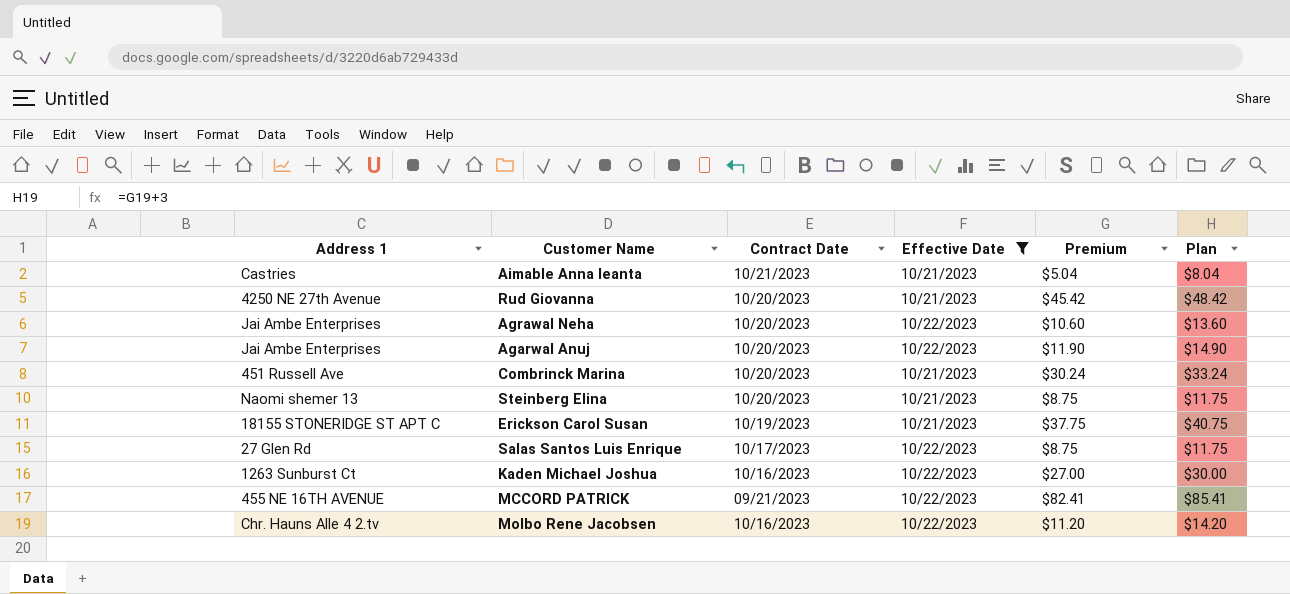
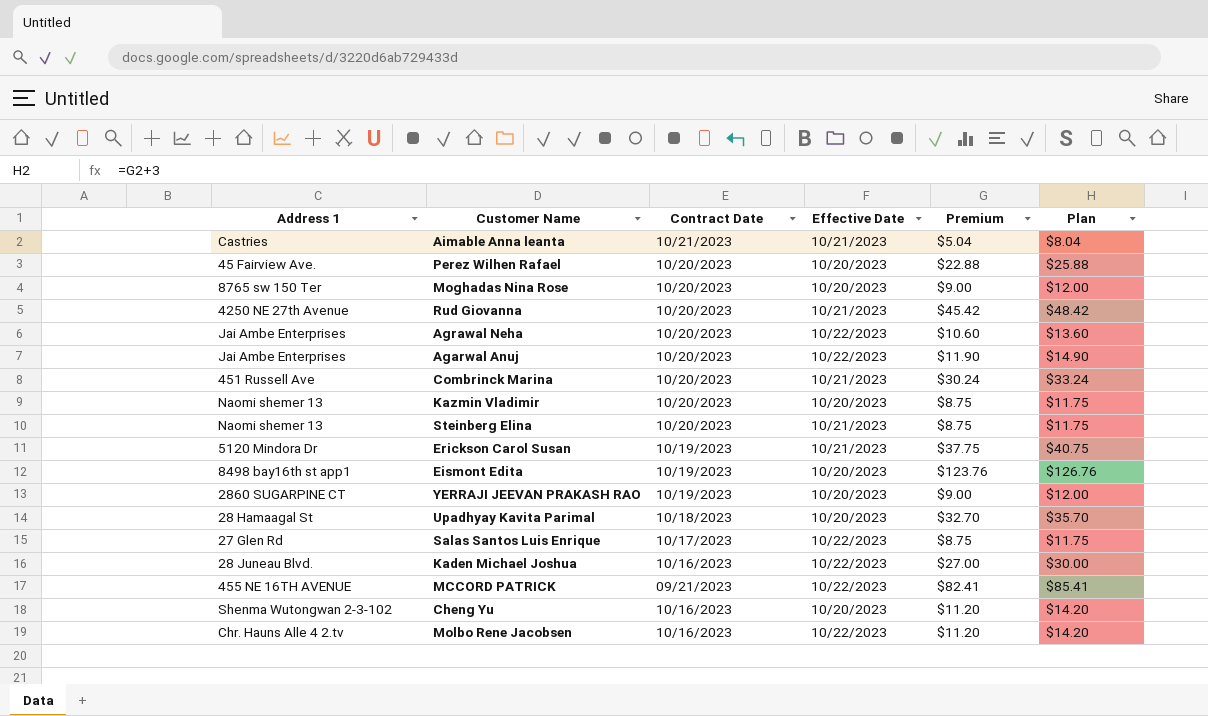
filter: Effective Date != 10/20/2023 -> none
Erickson Carol Susan | Address 1: 18155 STONERIDGE ST APT C -> 5120 Mindora Dr
Kaden Michael Joshua | Address 1: 1263 Sunburst Ct -> 28 Juneau Blvd.

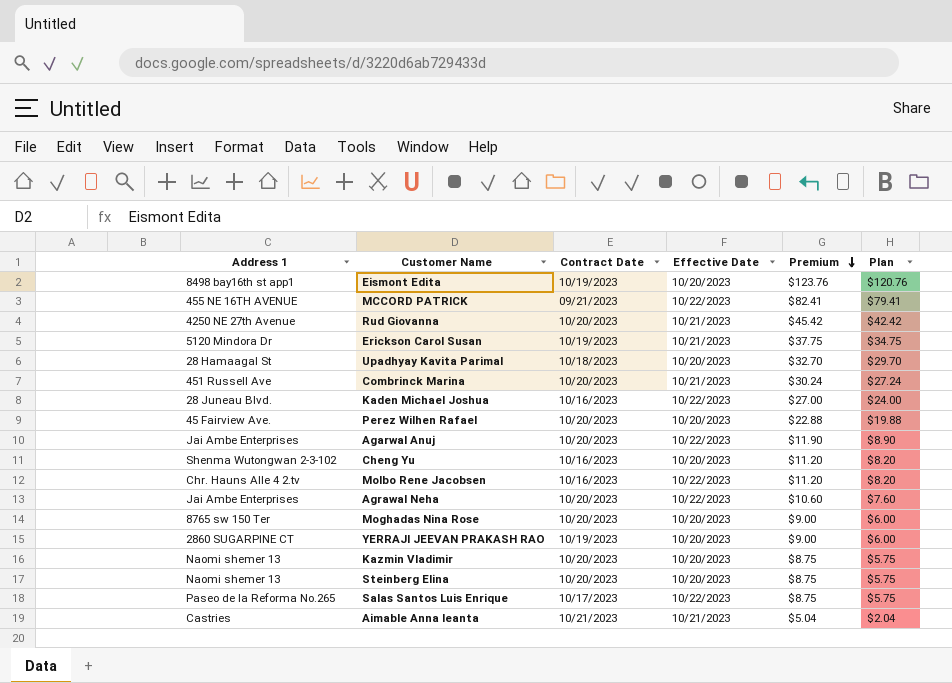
row order: none -> Premium descending
column Plan | formula: [Premium] + 3 -> [Premium] - 3
Steinberg Elina | Effective Date: 10/21/2023 -> 10/20/2023
Salas Santos Luis Enrique | Address 1: 27 Glen Rd -> Paseo de la Reforma No.265

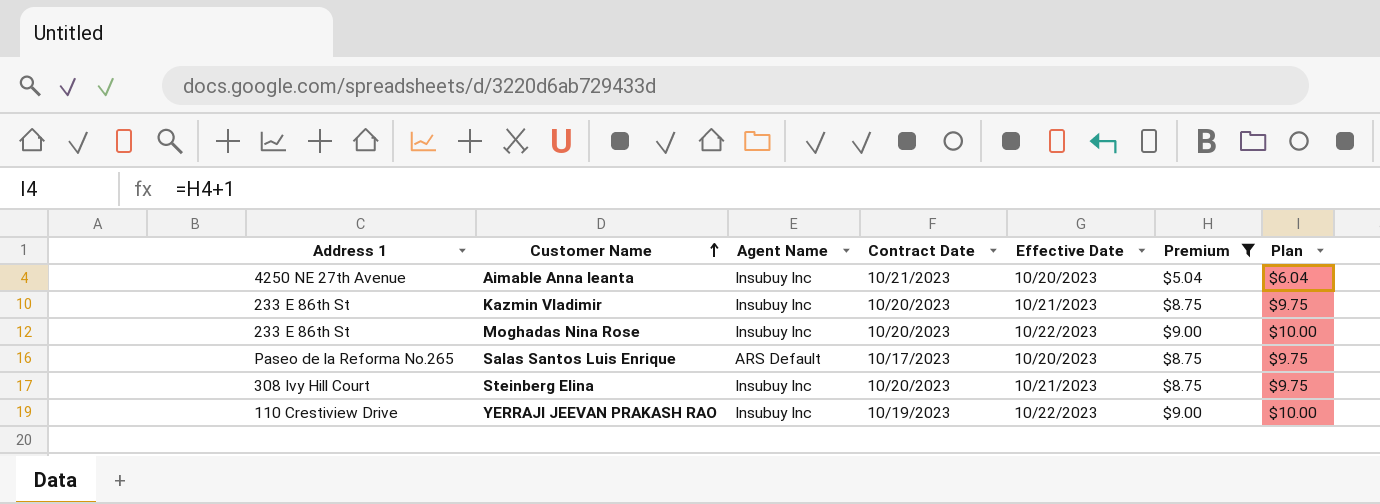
filter: none -> Premium <= $9.00
row order: Premium descending -> Customer Name ascending
column Agent Name | position: none -> 3
column Plan | formula: [Premium] - 3 -> [Premium] + 1
Aimable Anna leanta | Address 1: Castries -> 4250 NE 27th Avenue
Aimable Anna leanta | Effective Date: 10/21/2023 -> 10/20/2023
Kazmin Vladimir | Address 1: Naomi shemer 13 -> 233 E 86th St
Kazmin Vladimir | Effective Date: 10/20/2023 -> 10/21/2023
Moghadas Nina Rose | Address 1: 8765 sw 150 Ter -> 233 E 86th St
Moghadas Nina Rose | Effective Date: 10/20/2023 -> 10/22/2023
Salas Santos Luis Enrique | Effective Date: 10/22/2023 -> 10/20/2023
Steinberg Elina | Address 1: Naomi shemer 13 -> 308 Ivy Hill Court
Steinberg Elina | Effective Date: 10/20/2023 -> 10/21/2023
YERRAJI JEEVAN PRAKASH RAO | Address 1: 2860 SUGARPINE CT -> 110 Crestiview Drive
YERRAJI JEEVAN PRAKASH RAO | Effective Date: 10/20/2023 -> 10/22/2023

